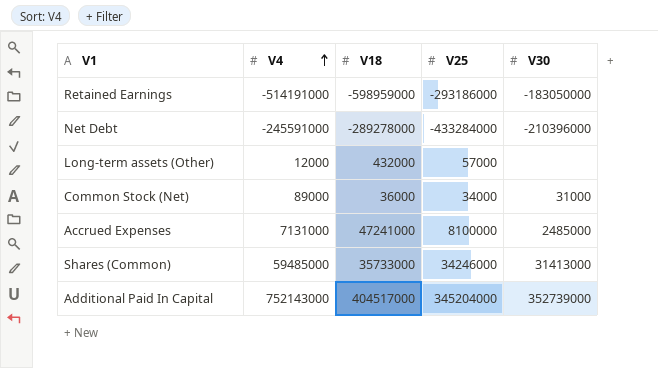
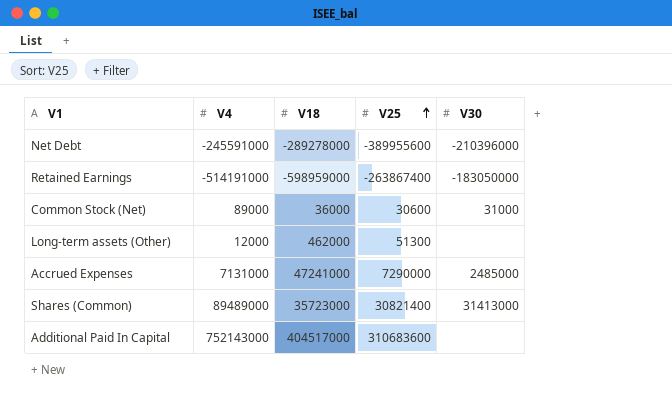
row order: V4 ascending -> V25 ascending
Net Debt | V25: -433284000 -> -389955600
Retained Earnings | V25: -293186000 -> -263867400
Common Stock (Net) | V25: 34000 -> 30600
Long-term assets (Other) | V18: 432000 -> 462000
Long-term assets (Other) | V25: 57000 -> 51300
Accrued Expenses | V25: 8100000 -> 7290000
Shares (Common) | V4: 59485000 -> 89489000
Shares (Common) | V18: 35733000 -> 35723000
Shares (Common) | V25: 34246000 -> 30821400
Additional Paid In Capital | V25: 345204000 -> 310683600
Additional Paid In Capital | V30: 352739000 -> none

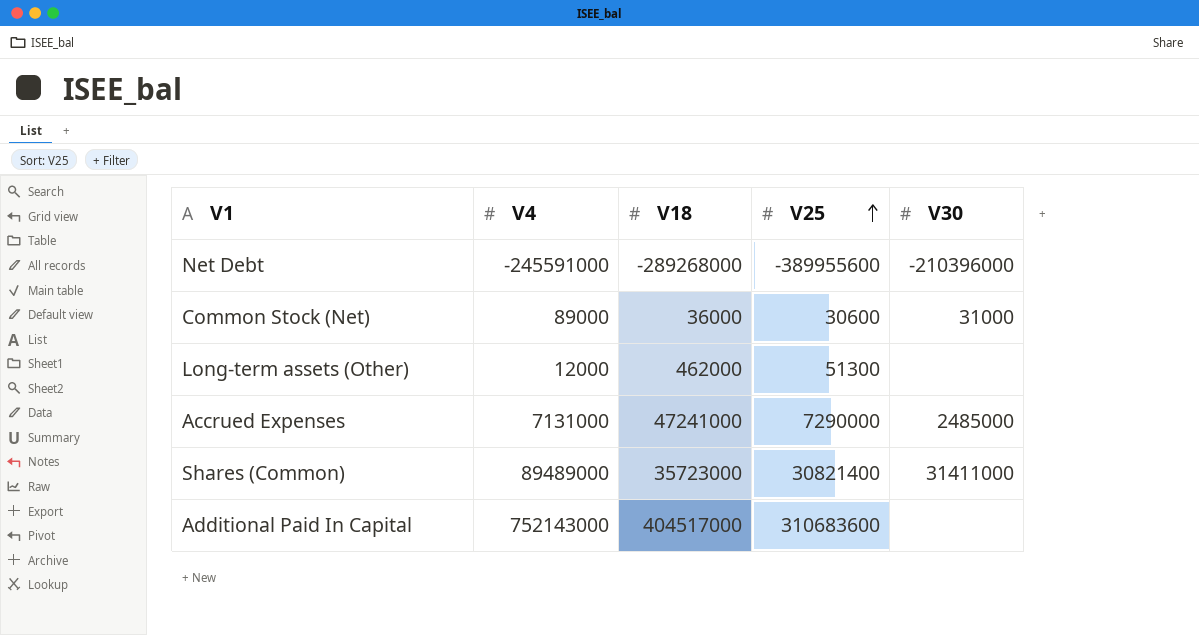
row Retained Earnings: -514191000 | -598959000 | -263867400 | -183050000 -> none
Net Debt | V18: -289278000 -> -289268000
Shares (Common) | V30: 31413000 -> 31411000

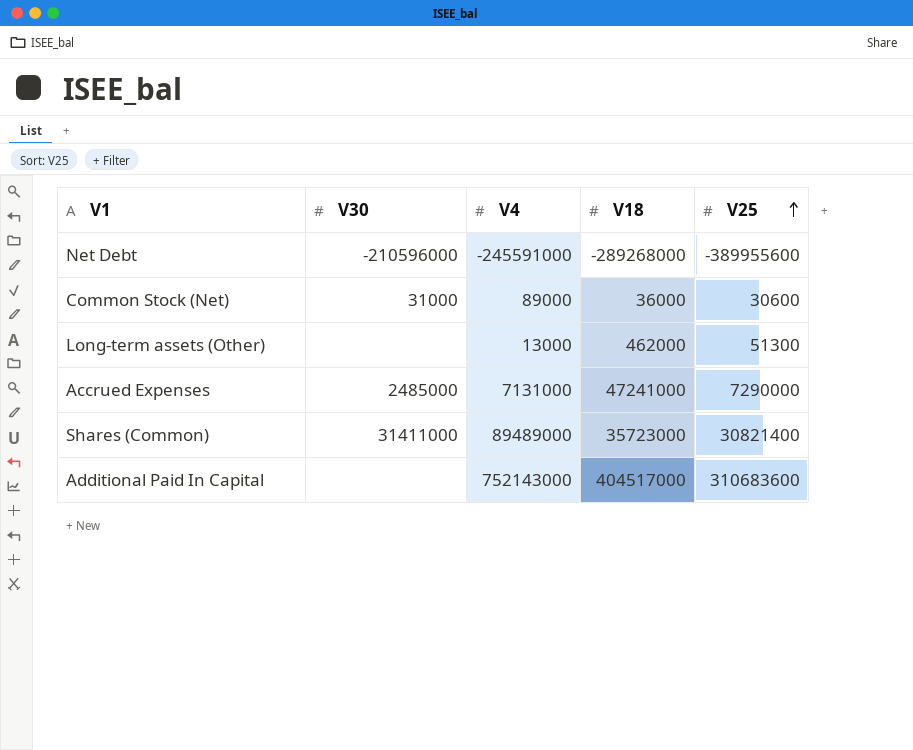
column V30 | position: 5 -> 2
Net Debt | V30: -210396000 -> -210596000
Long-term assets (Other) | V4: 12000 -> 13000

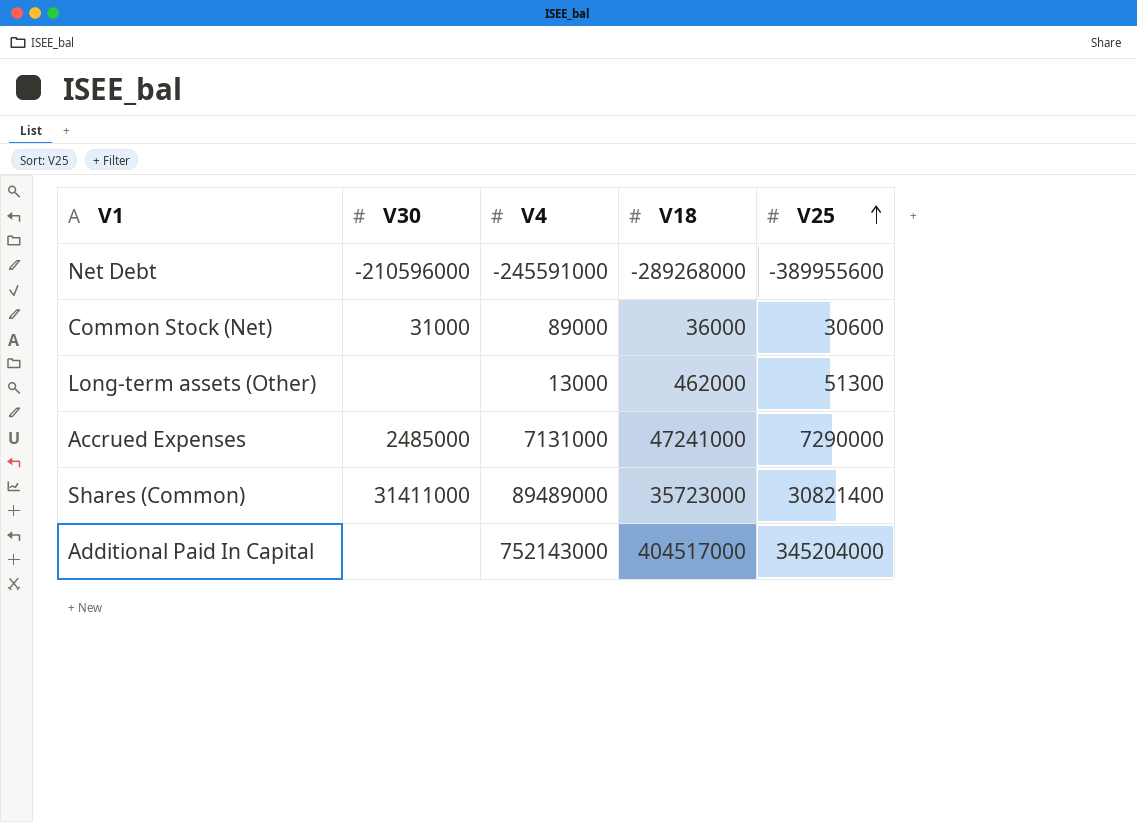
Additional Paid In Capital | V25: 310683600 -> 345204000

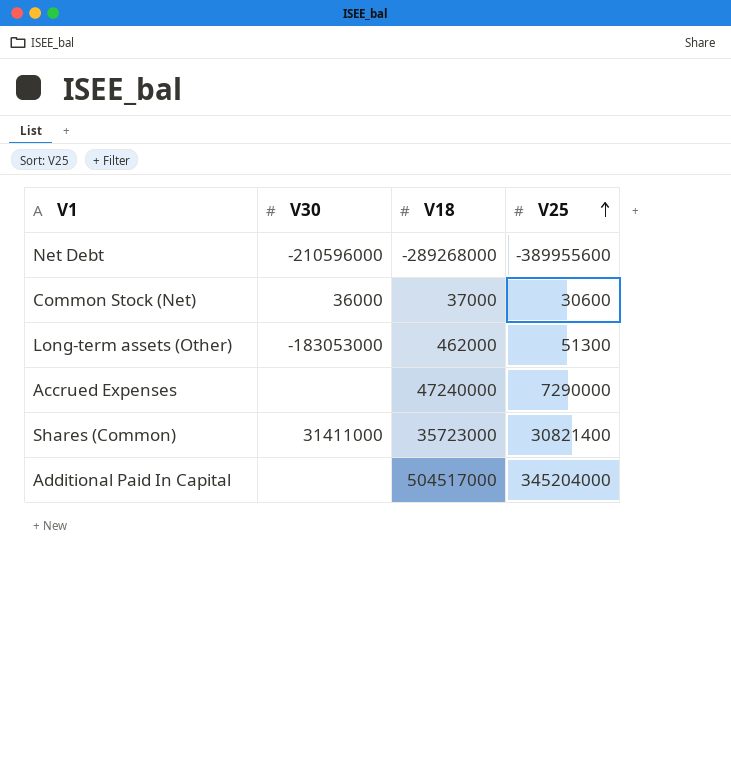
column V4 | position: 3 -> none
Common Stock (Net) | V30: 31000 -> 36000
Common Stock (Net) | V18: 36000 -> 37000
Long-term assets (Other) | V30: none -> -183053000
Accrued Expenses | V30: 2485000 -> none
Accrued Expenses | V18: 47241000 -> 47240000
Additional Paid In Capital | V18: 404517000 -> 504517000

